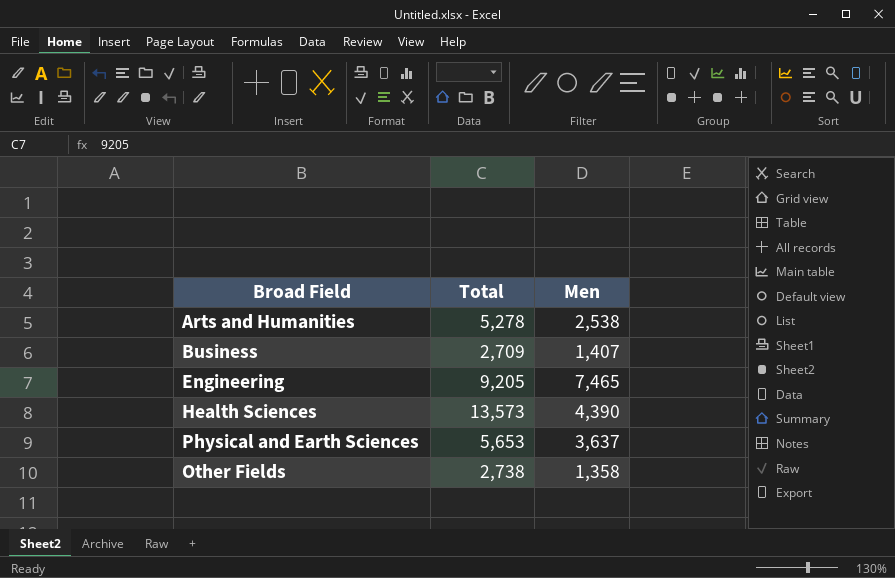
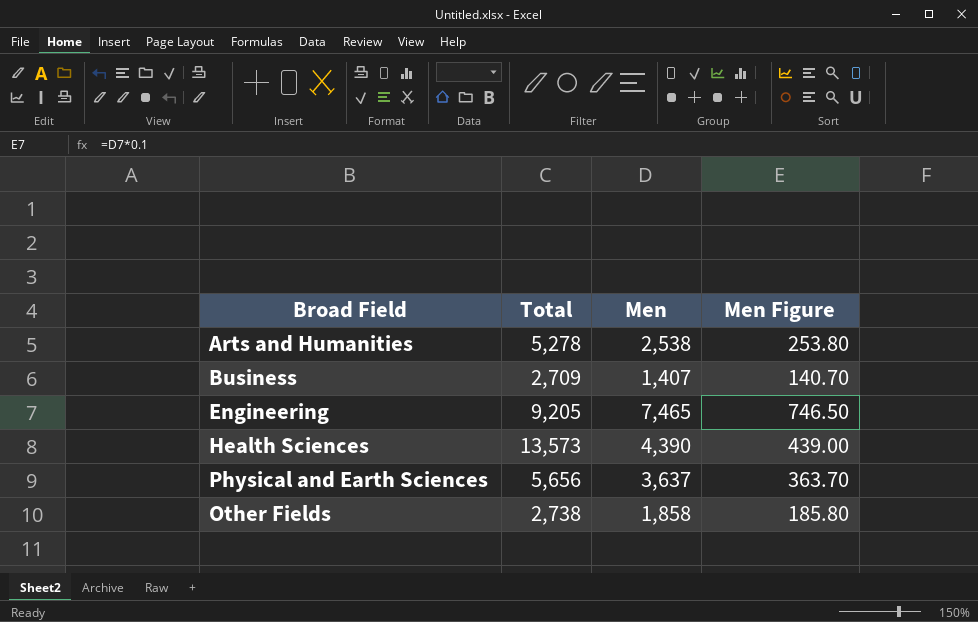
column Men Figure | formula: none -> [Men] * 0.1
Physical and Earth Sciences | Total: 5,653 -> 5,656
Other Fields | Men: 1,358 -> 1,858

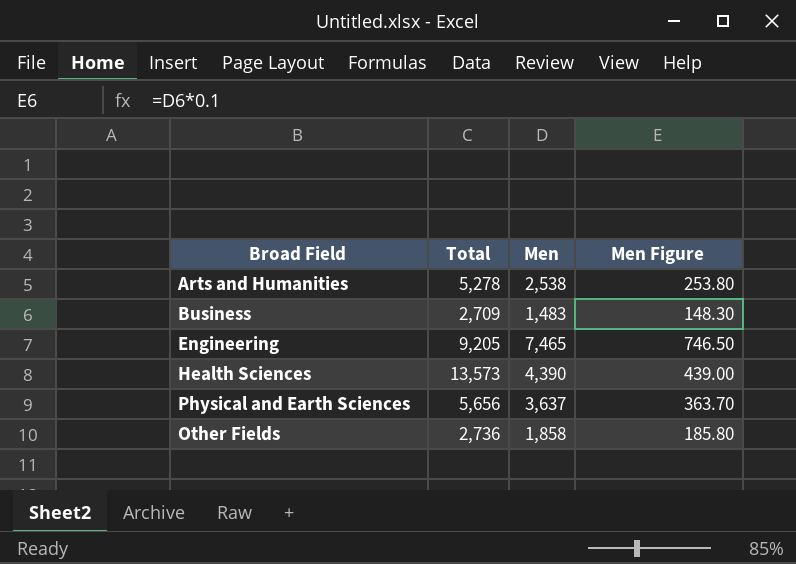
Business | Men: 1,407 -> 1,483
Business | Men Figure: 140.70 -> 148.30
Other Fields | Total: 2,738 -> 2,736

